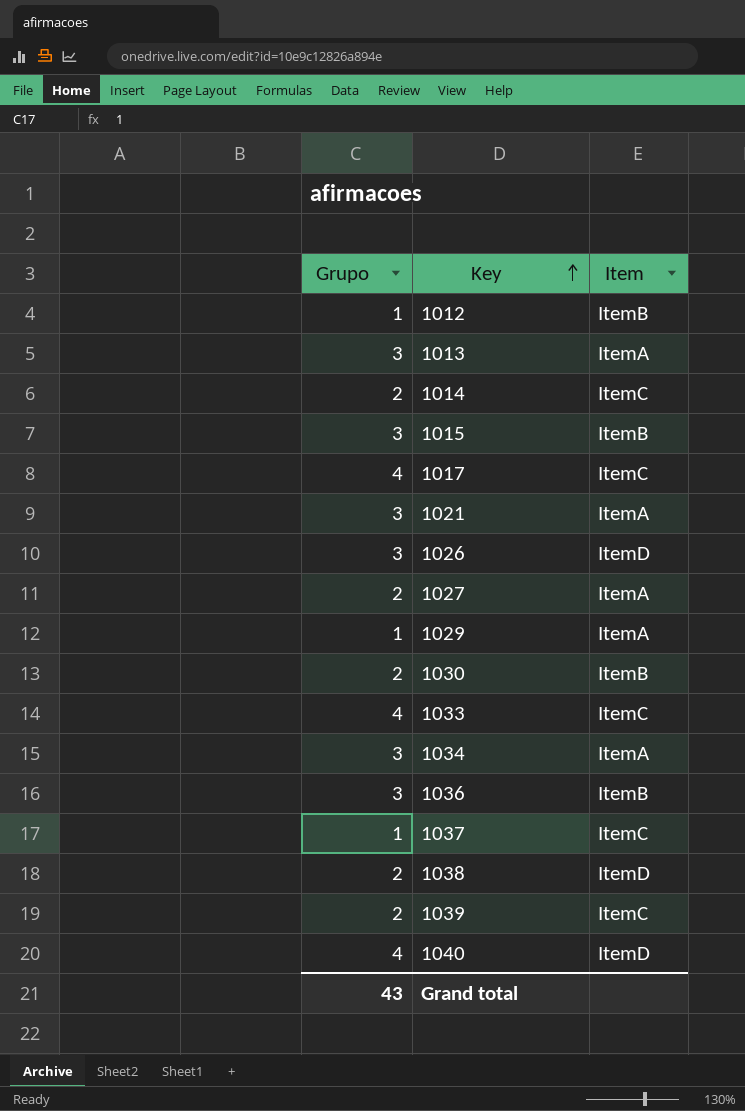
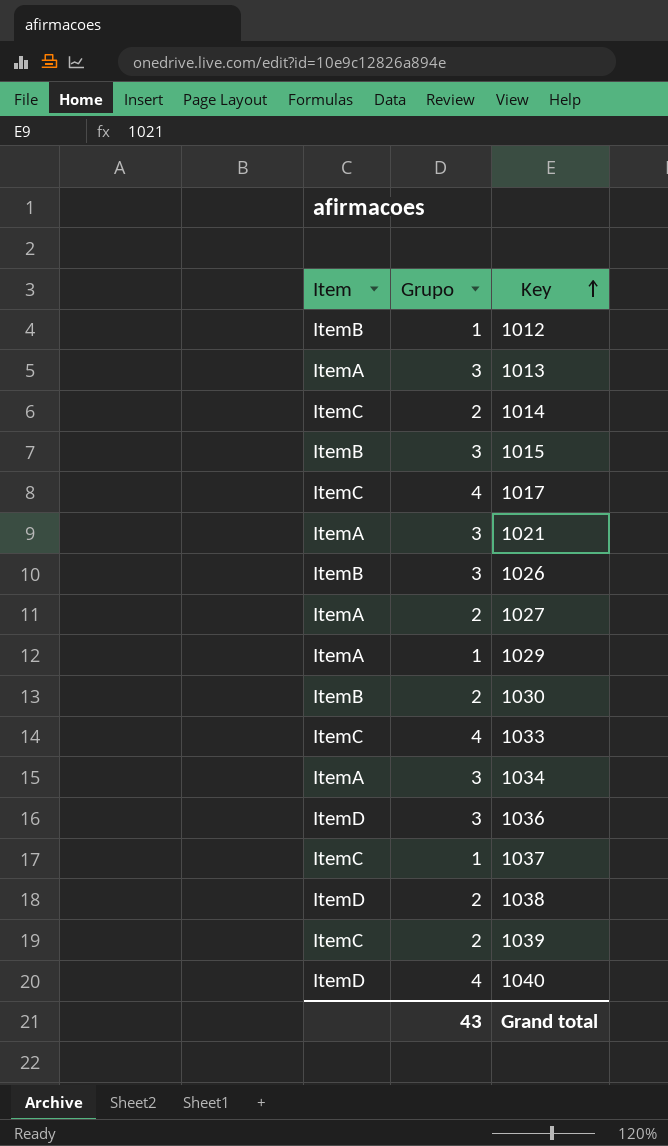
column Item | position: 3 -> 1
1026 | Item: ItemD -> ItemB
1036 | Item: ItemB -> ItemD

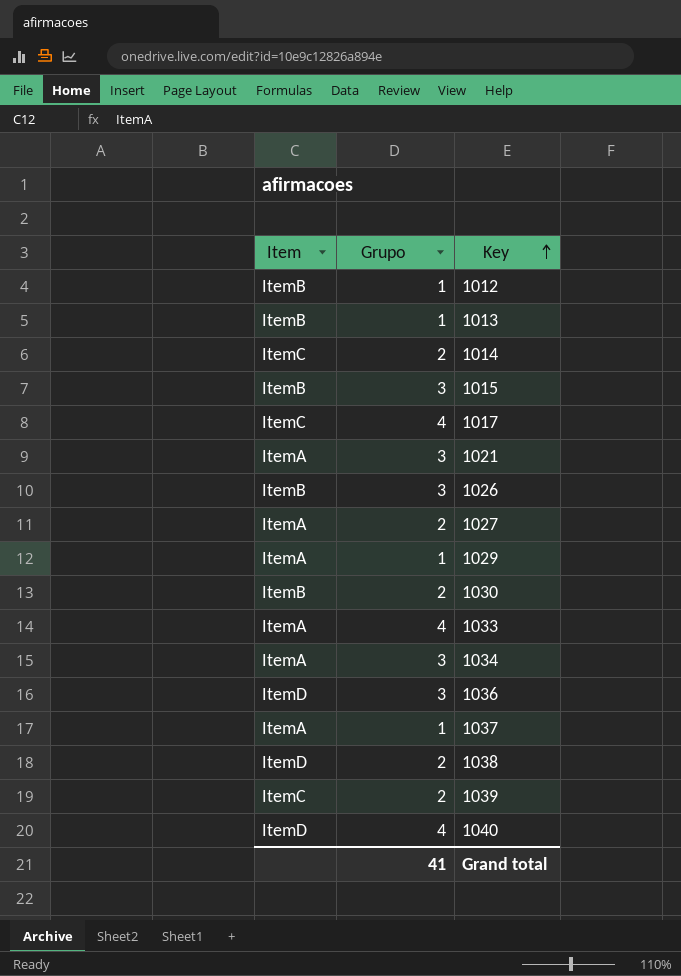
1013 | Item: ItemA -> ItemB
1013 | Grupo: 3 -> 1
1033 | Item: ItemC -> ItemA
1037 | Item: ItemC -> ItemA
Grand total | Grupo: 43 -> 41

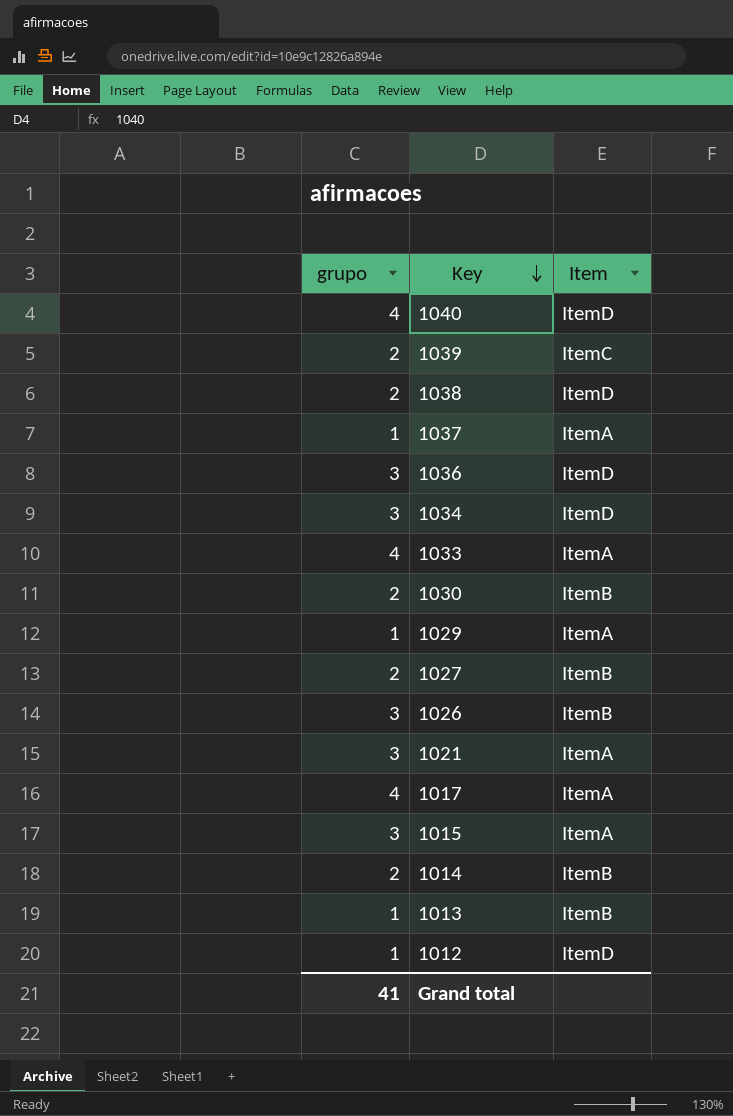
row order: Key ascending -> Key descending
column name: Grupo -> grupo
column Item | position: 1 -> 3
1034 | Item: ItemA -> ItemD
1027 | Item: ItemA -> ItemB
1017 | Item: ItemC -> ItemA
1015 | Item: ItemB -> ItemA
1014 | Item: ItemC -> ItemB
1012 | Item: ItemB -> ItemD

